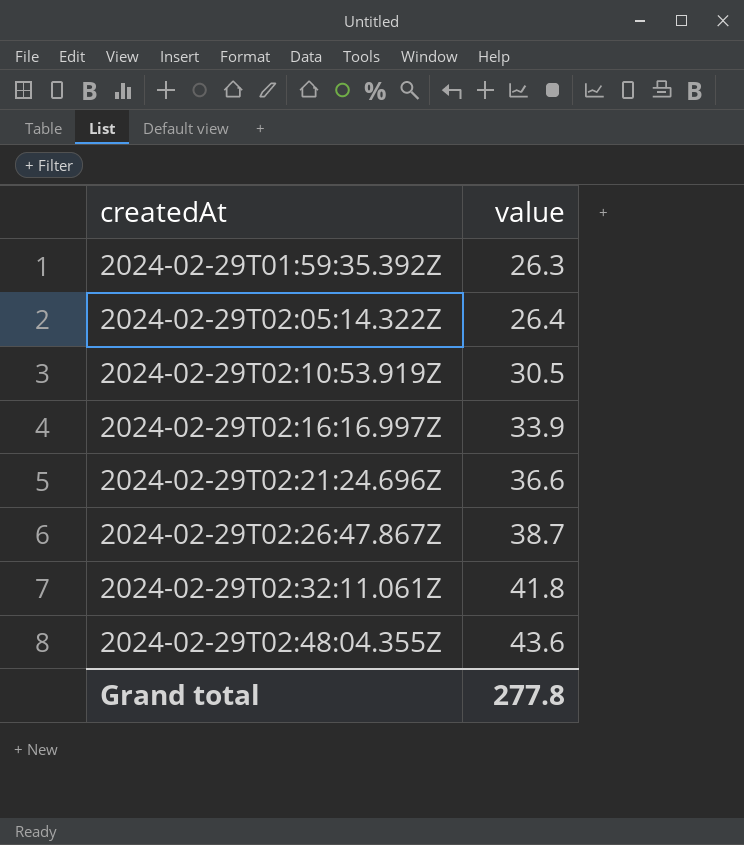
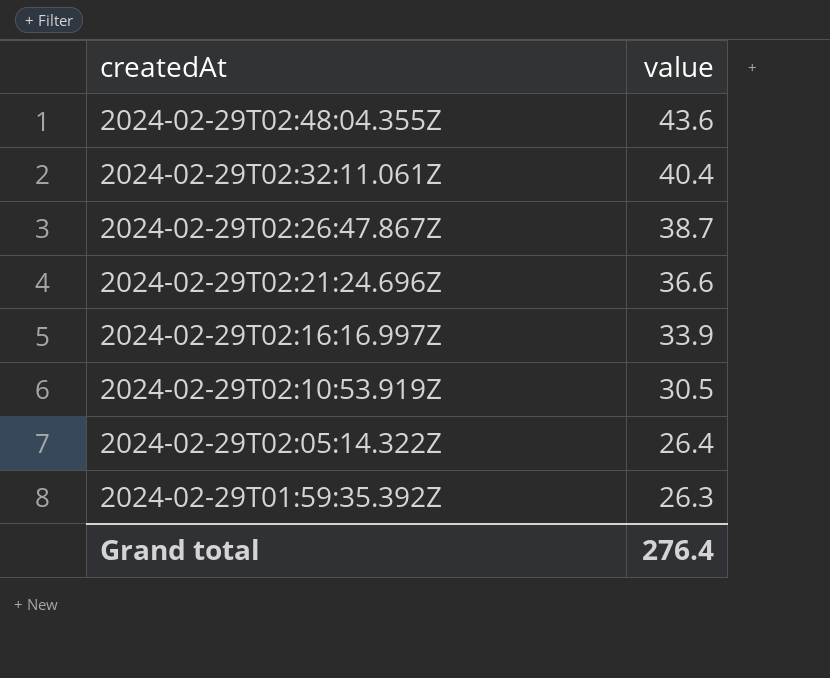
row order: createdAt ascending -> createdAt descending
2024-02-29T02:32:11.061Z | value: 41.8 -> 40.4
Grand total | value: 277.8 -> 276.4

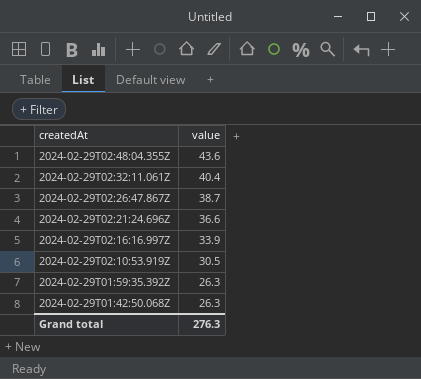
row 2024-02-29T02:05:14.322Z: 26.4 -> none
row 2024-02-29T01:42:50.068Z: none -> 26.3
Grand total | value: 276.4 -> 276.3

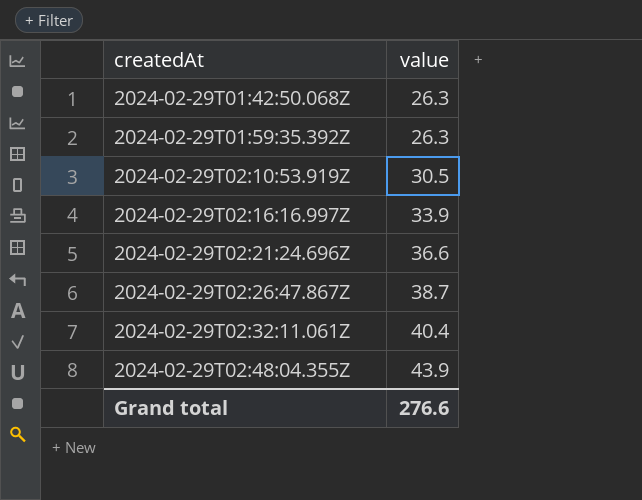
row order: createdAt descending -> createdAt ascending
2024-02-29T02:48:04.355Z | value: 43.6 -> 43.9
Grand total | value: 276.3 -> 276.6

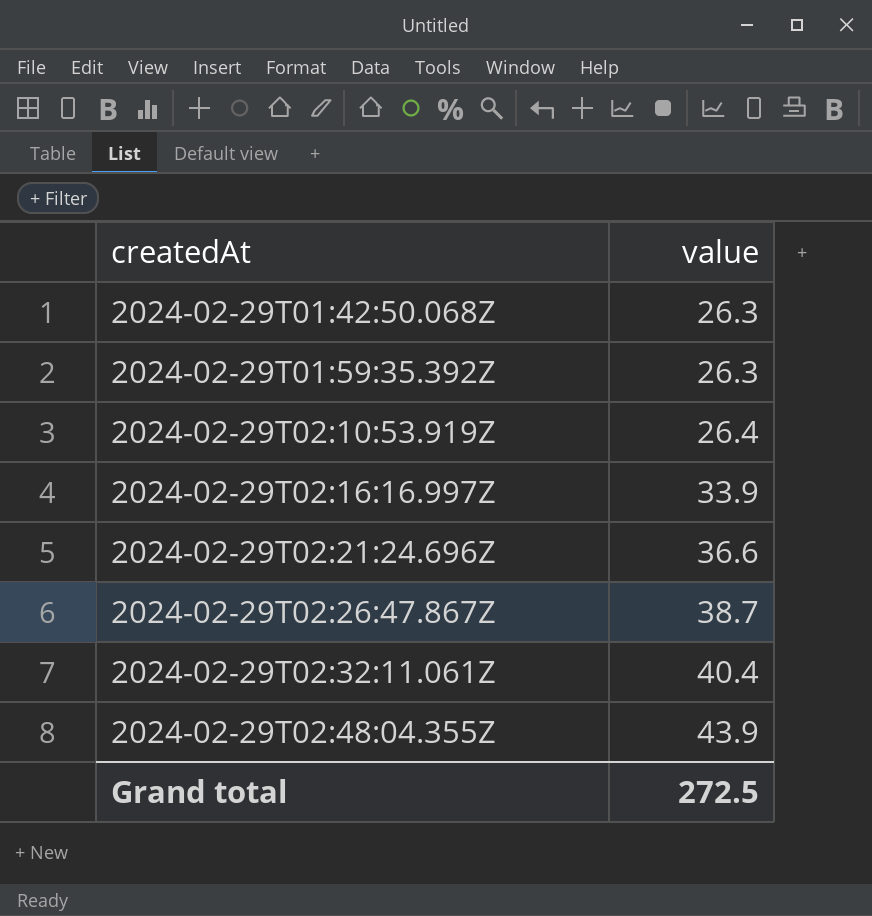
2024-02-29T02:10:53.919Z | value: 30.5 -> 26.4
Grand total | value: 276.6 -> 272.5

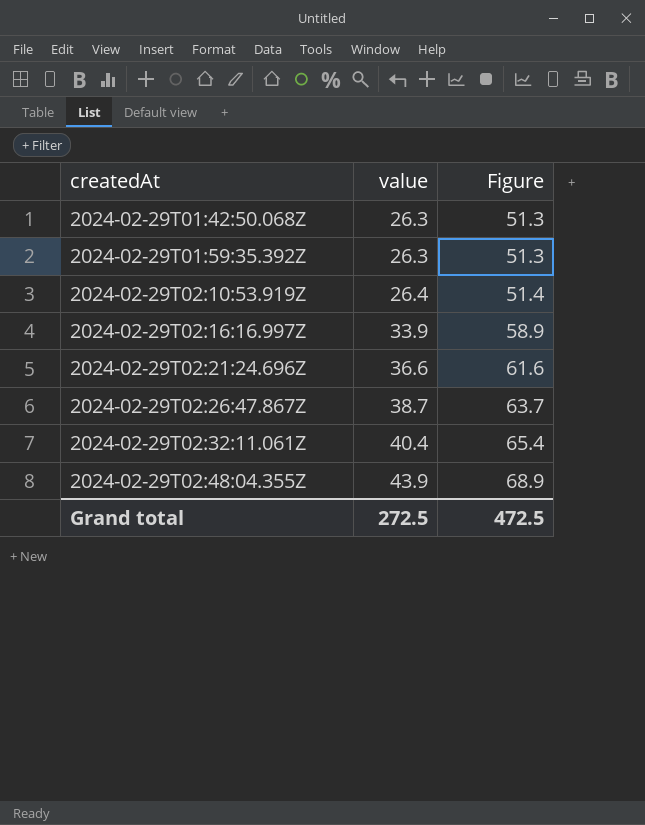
column Figure | formula: none -> [value] + 25

